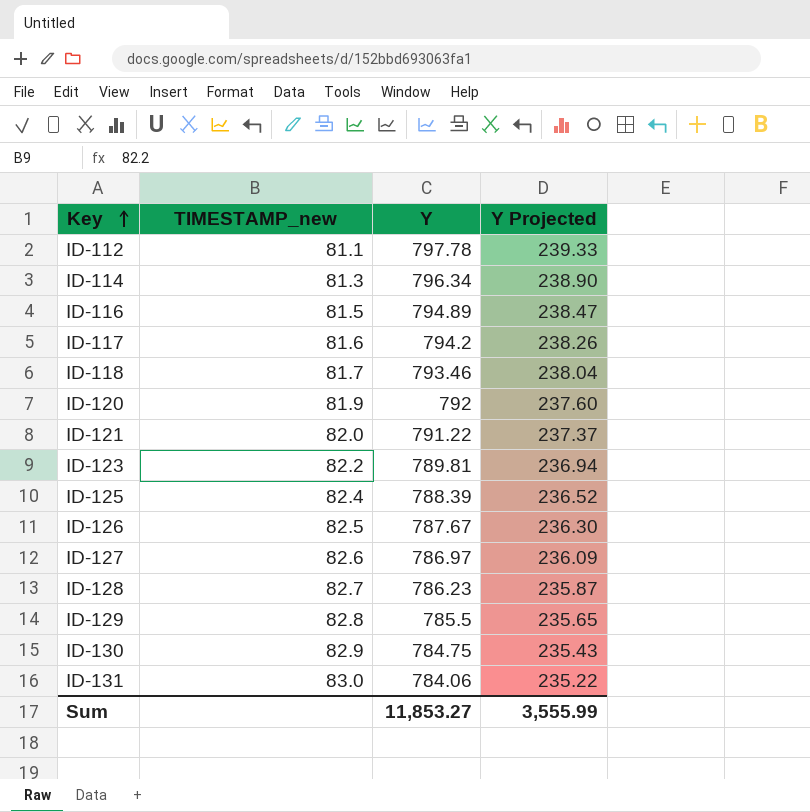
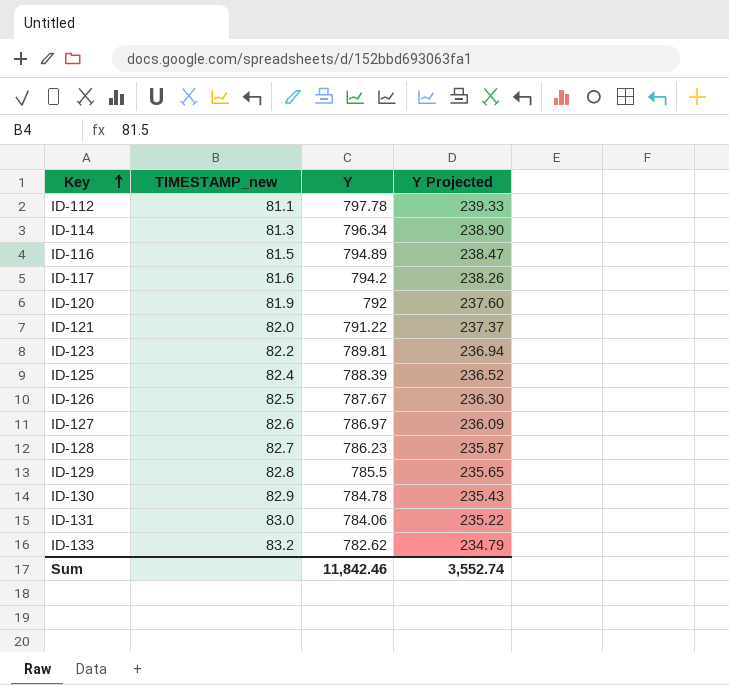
row ID-118: 81.7 | 793.46 | 238.04 -> none
ID-130 | Y: 784.75 -> 784.78
row ID-133: none -> 83.2 | 782.62 | 234.79
Sum | Y: 11,853.27 -> 11,842.46
Sum | Y Projected: 3,555.99 -> 3,552.74

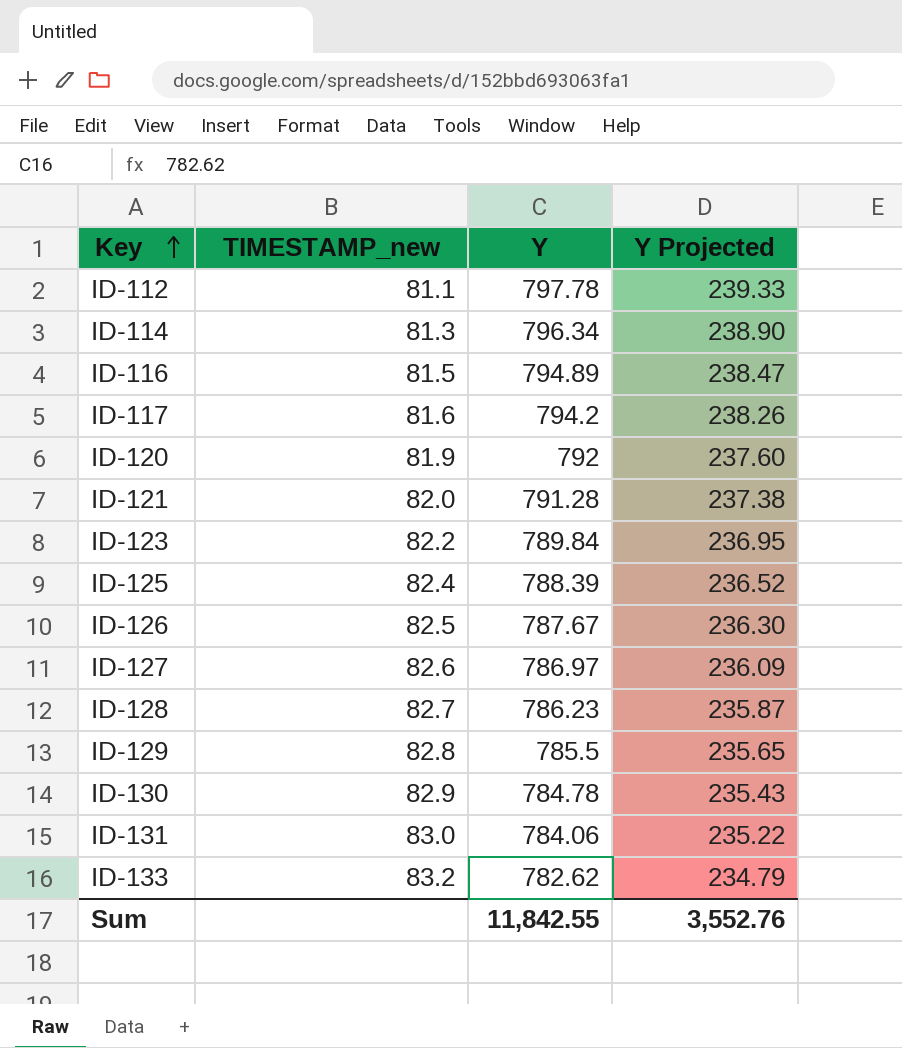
ID-121 | Y: 791.22 -> 791.28
ID-121 | Y Projected: 237.37 -> 237.38
ID-123 | Y: 789.81 -> 789.84
ID-123 | Y Projected: 236.94 -> 236.95
Sum | Y: 11,842.46 -> 11,842.55
Sum | Y Projected: 3,552.74 -> 3,552.76

